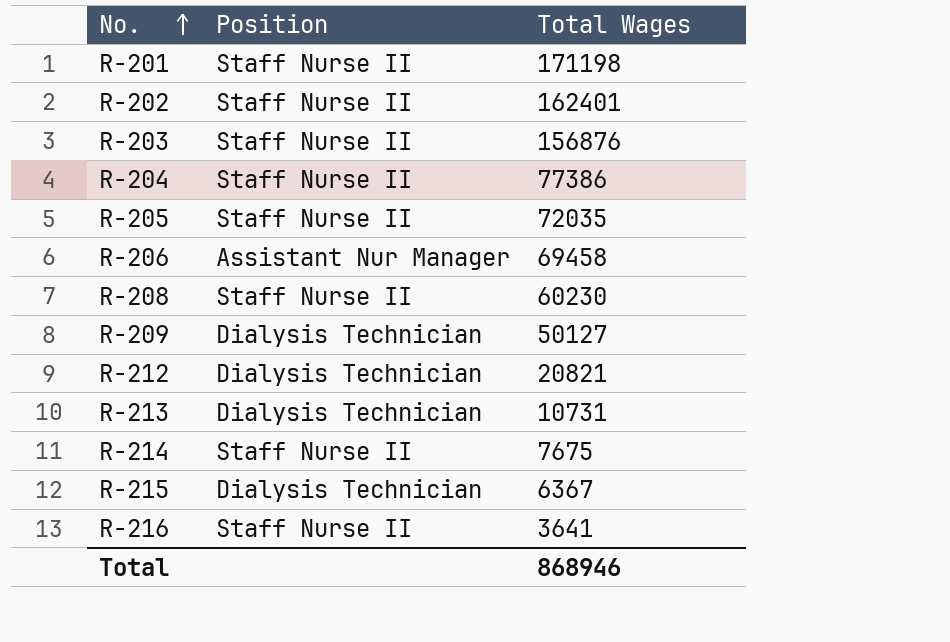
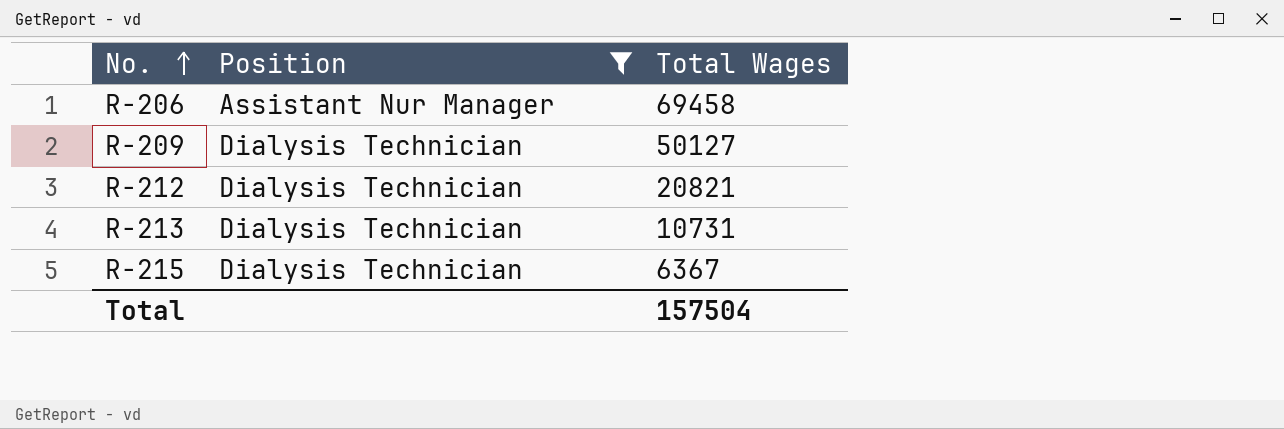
filter: none -> Position != Staff Nurse II
Total | Total Wages: 868946 -> 157504

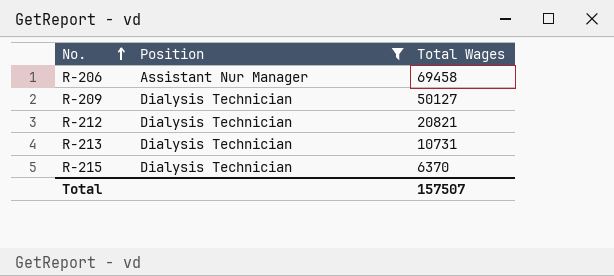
R-215 | Total Wages: 6367 -> 6370
Total | Total Wages: 157504 -> 157507

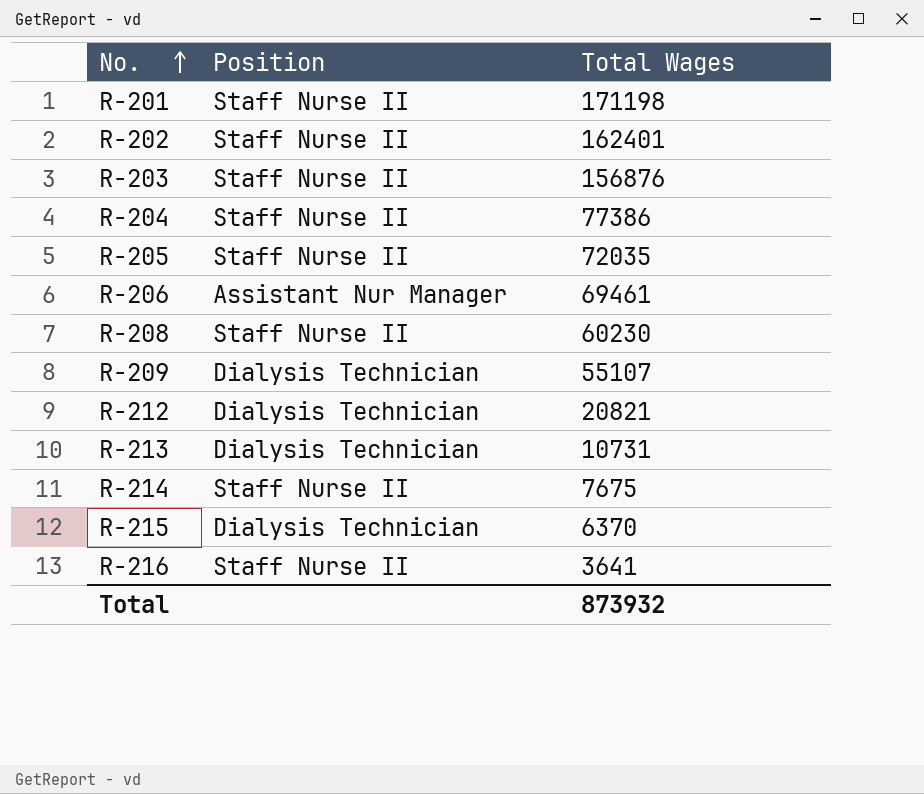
filter: Position != Staff Nurse II -> none
R-206 | Total Wages: 69458 -> 69461
R-209 | Total Wages: 50127 -> 55107
Total | Total Wages: 157507 -> 873932

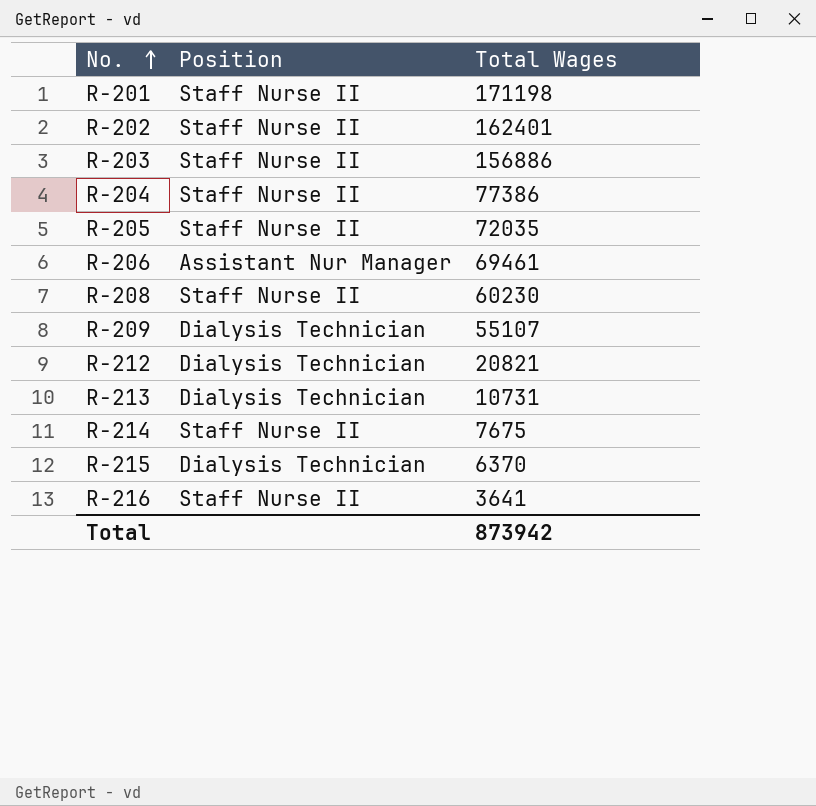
R-203 | Total Wages: 156876 -> 156886
Total | Total Wages: 873932 -> 873942

